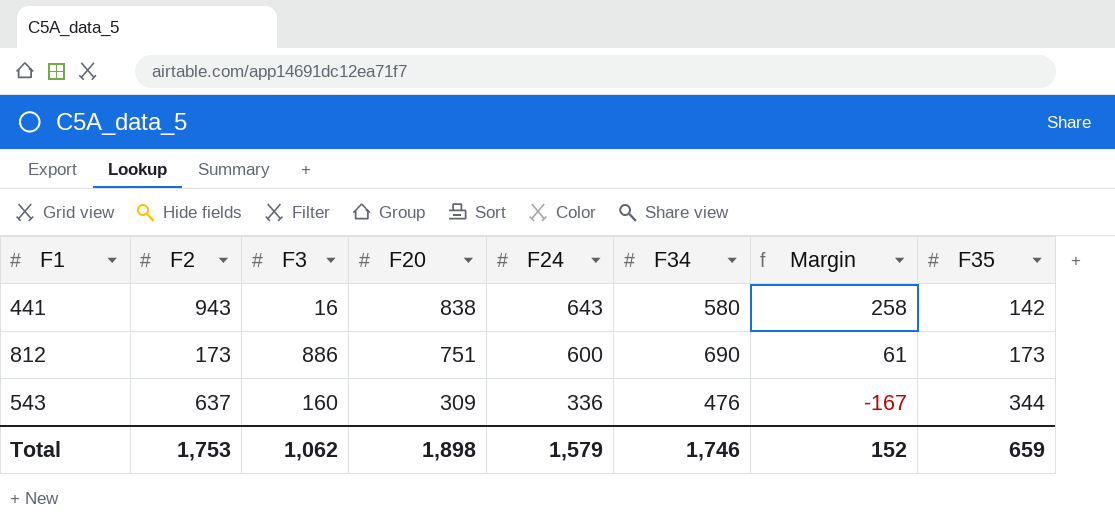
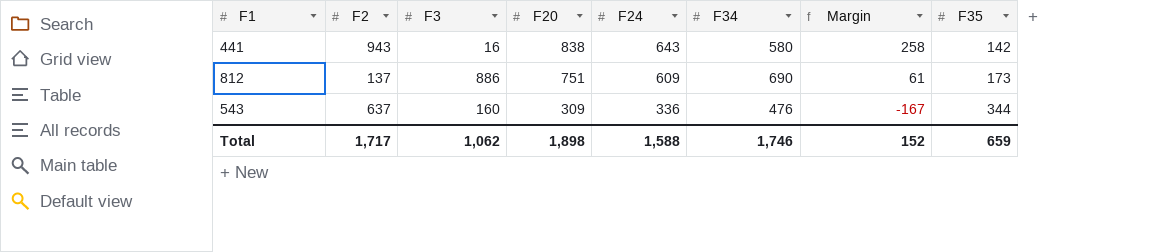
812 | F2: 173 -> 137
812 | F24: 600 -> 609
Total | F2: 1,753 -> 1,717
Total | F24: 1,579 -> 1,588

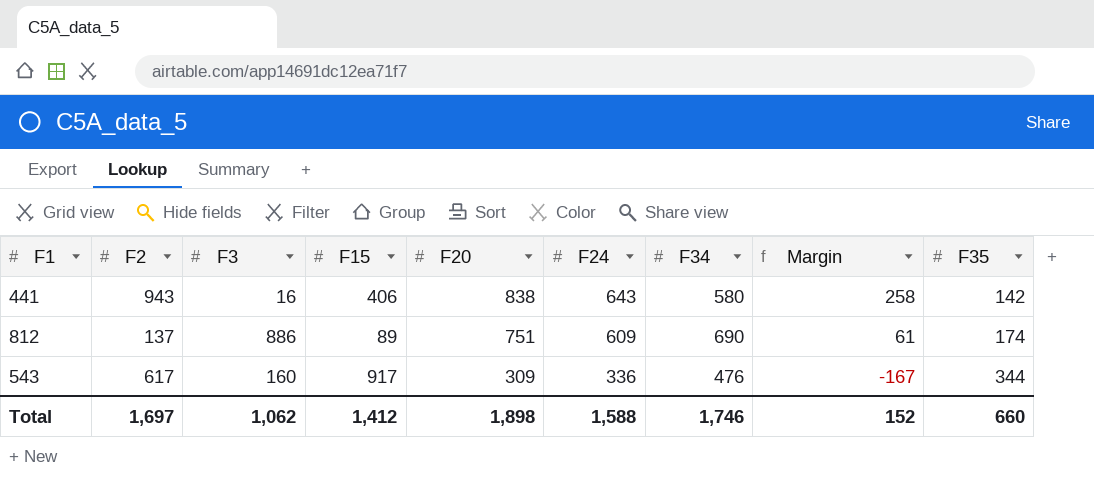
column F15 | position: none -> 4
812 | F35: 173 -> 174
543 | F2: 637 -> 617
Total | F2: 1,717 -> 1,697
Total | F35: 659 -> 660

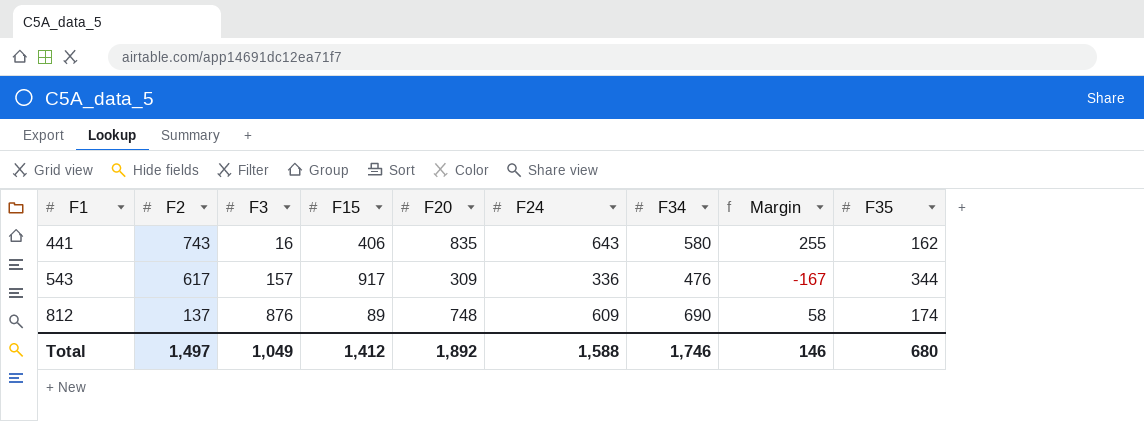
row order: F20 descending -> F1 ascending
441 | F2: 943 -> 743
441 | F20: 838 -> 835
441 | Margin: 258 -> 255
441 | F35: 142 -> 162
543 | F3: 160 -> 157
812 | F3: 886 -> 876
812 | F20: 751 -> 748
812 | Margin: 61 -> 58
Total | F2: 1,697 -> 1,497
Total | F3: 1,062 -> 1,049
Total | F20: 1,898 -> 1,892
Total | Margin: 152 -> 146
Total | F35: 660 -> 680

